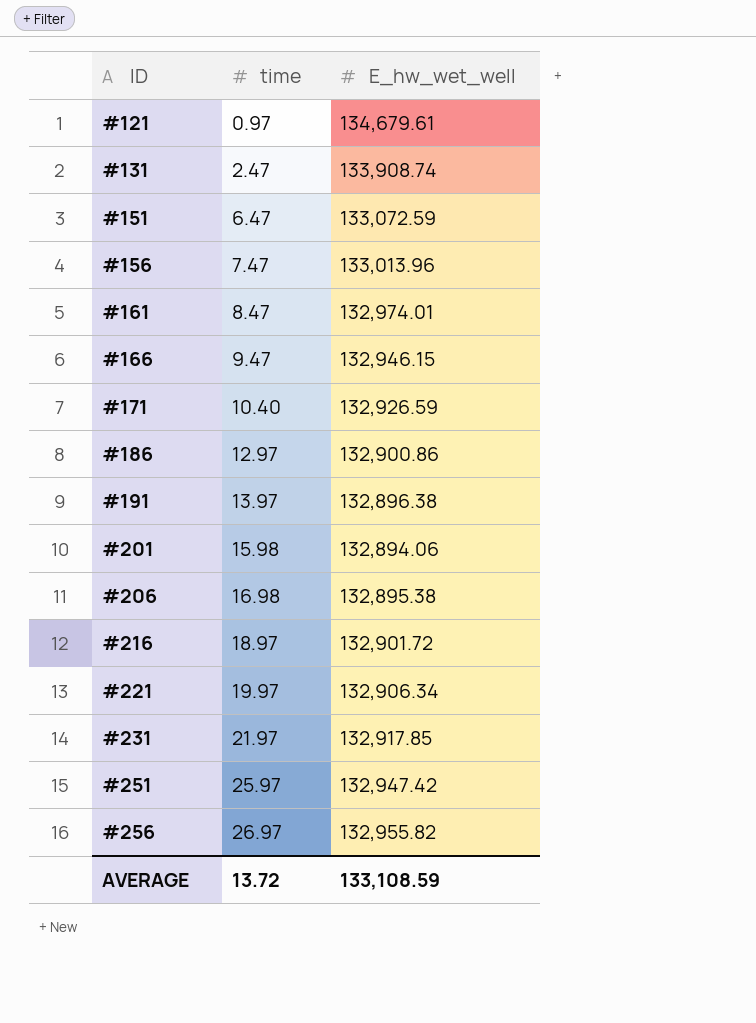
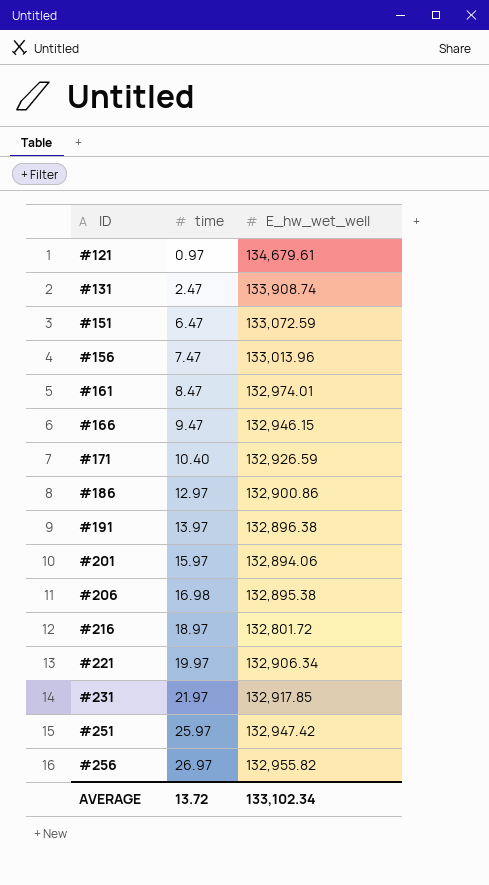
#201 | time: 15.98 -> 15.97
#216 | E_hw_wet_well: 132,901.72 -> 132,801.72
AVERAGE | E_hw_wet_well: 133,108.59 -> 133,102.34

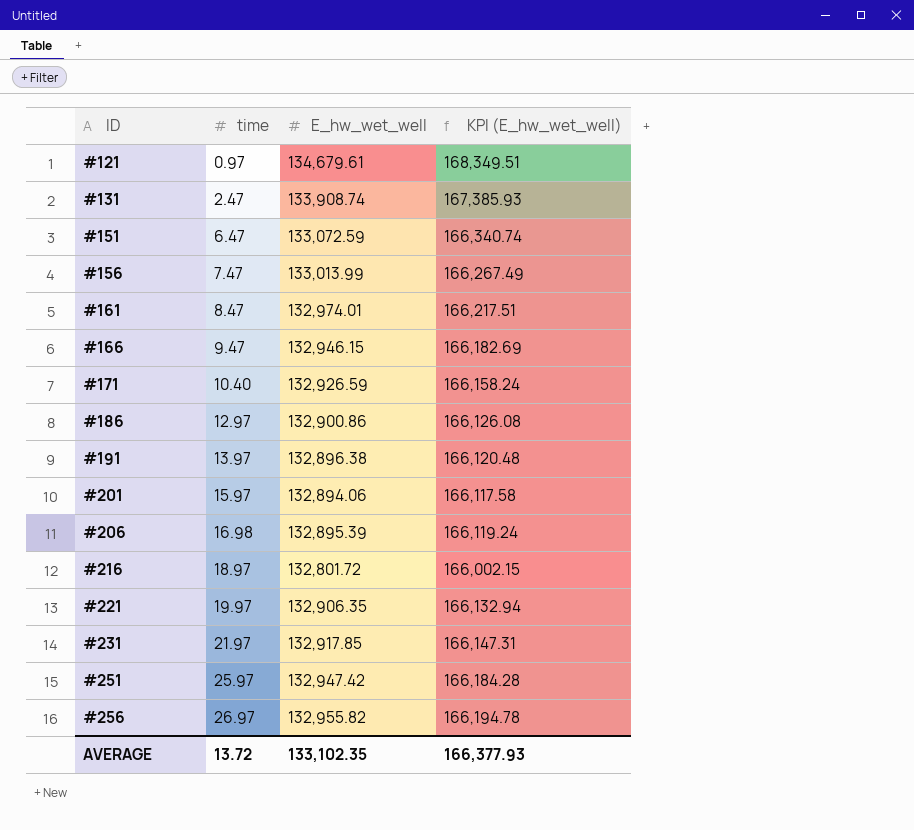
column KPI (E_hw_wet_well) | formula: none -> [E_hw_wet_well] * 1.25
#156 | E_hw_wet_well: 133,013.96 -> 133,013.99
#206 | E_hw_wet_well: 132,895.38 -> 132,895.39
#221 | E_hw_wet_well: 132,906.34 -> 132,906.35
AVERAGE | E_hw_wet_well: 133,102.34 -> 133,102.35

